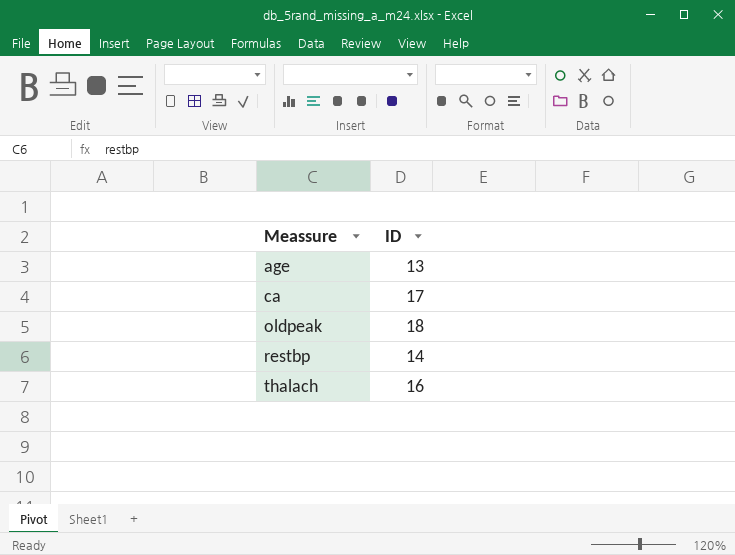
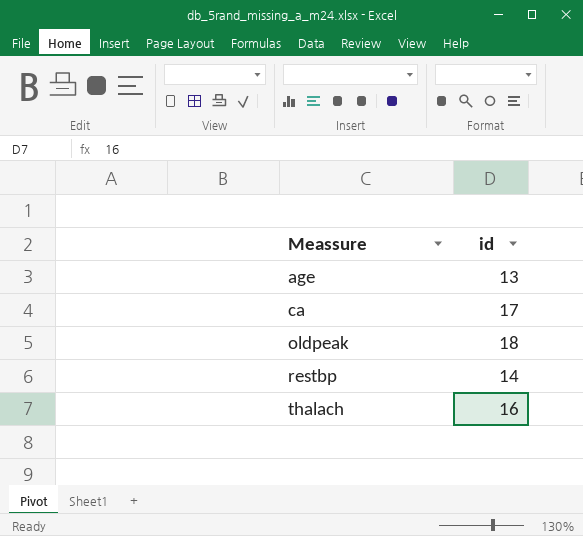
column name: ID -> id

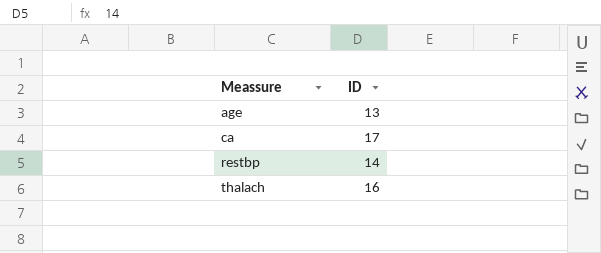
column name: id -> ID
row oldpeak: 18 -> none

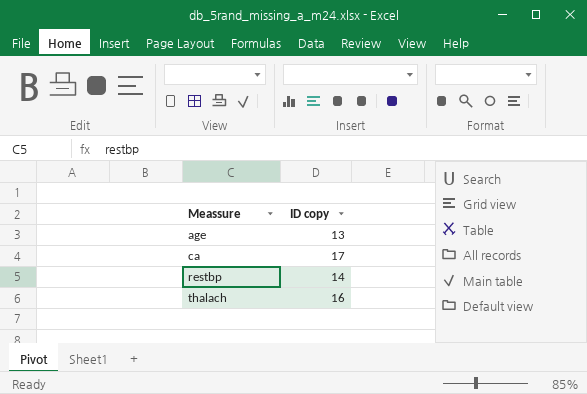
column name: ID -> ID copy

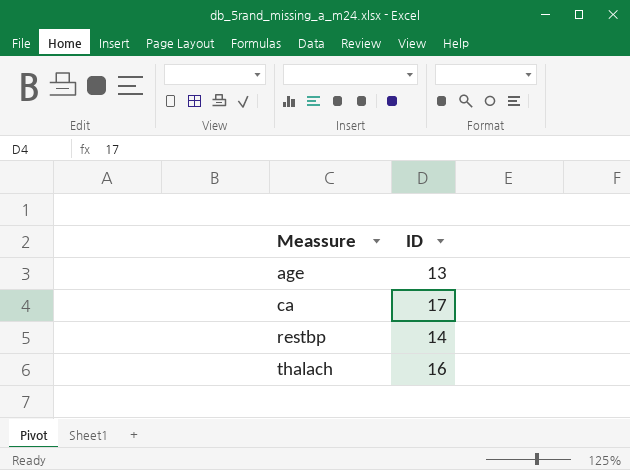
column name: ID copy -> ID

